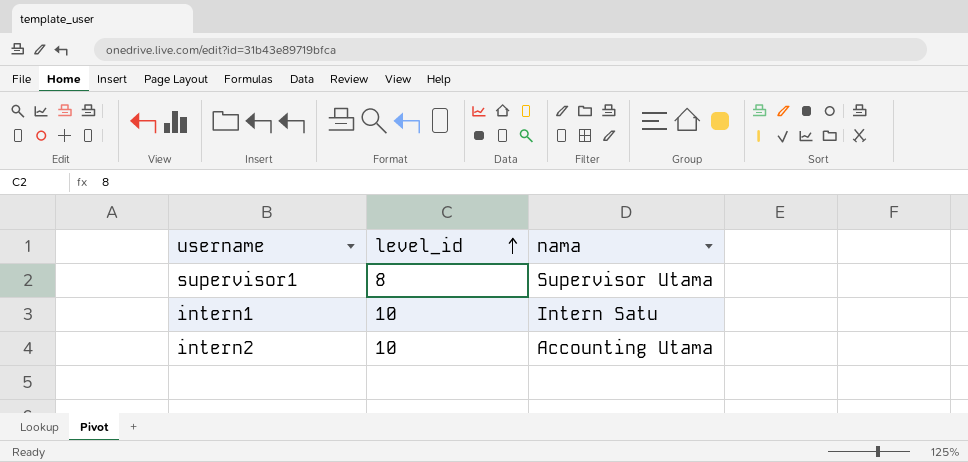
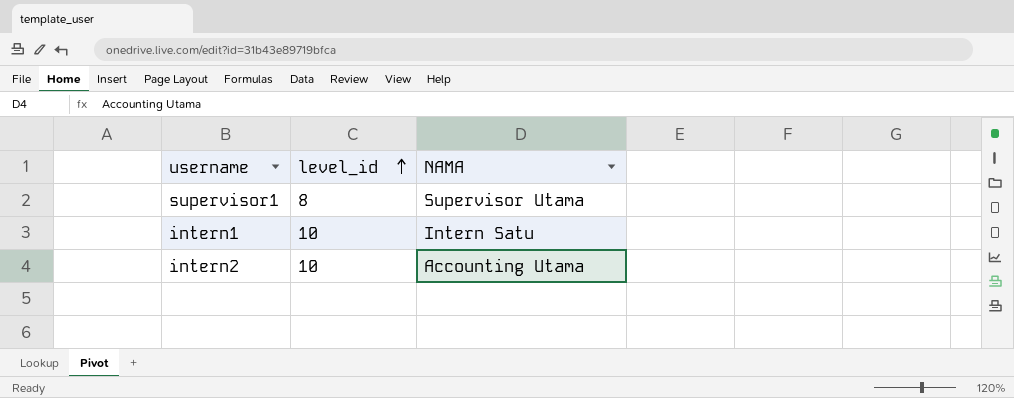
column name: nama -> NAMA

